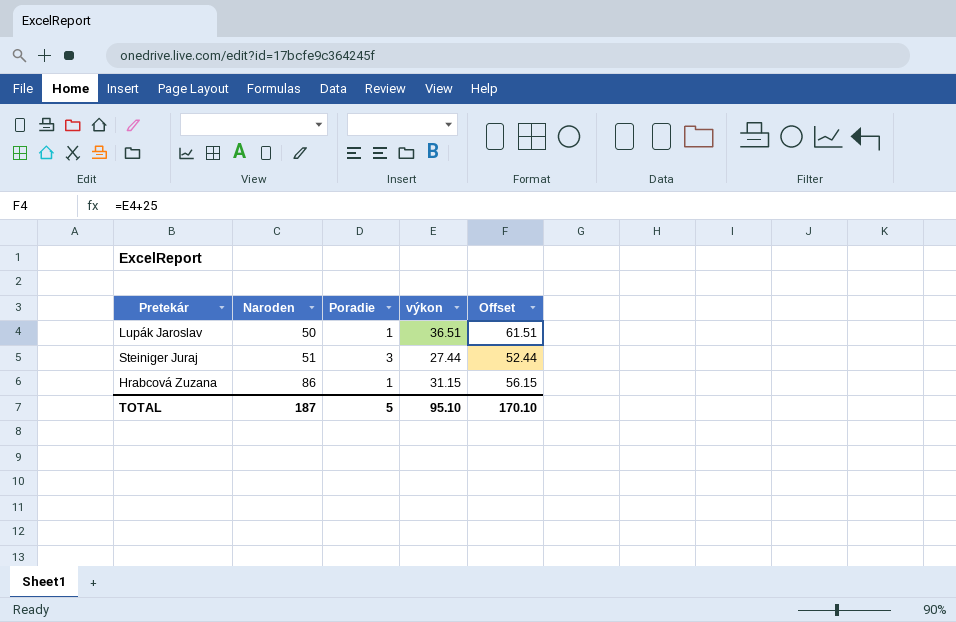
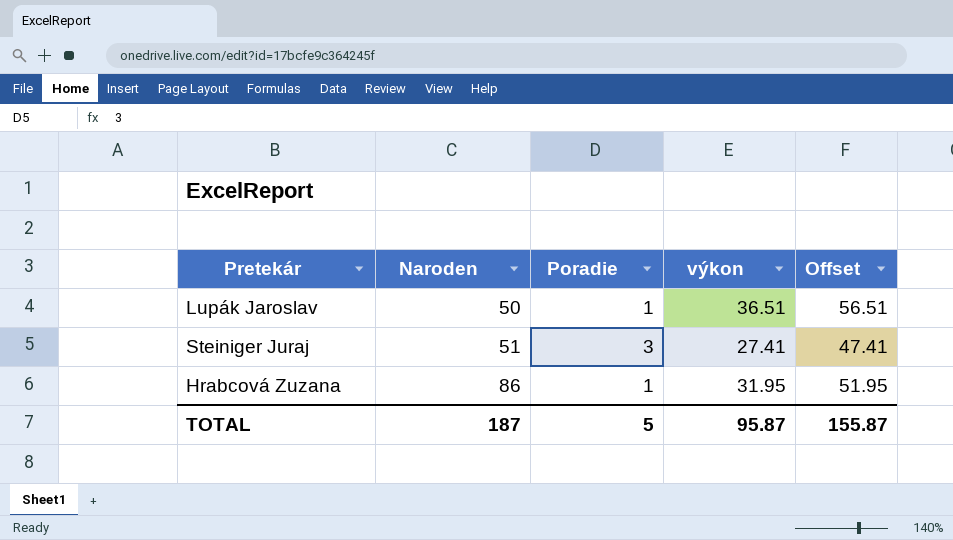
column Offset | formula: [výkon] + 25 -> [výkon] + 20
Steiniger Juraj | výkon: 27.44 -> 27.41
Hrabcová Zuzana | výkon: 31.15 -> 31.95
TOTAL | výkon: 95.10 -> 95.87
TOTAL | Offset: 170.10 -> 155.87

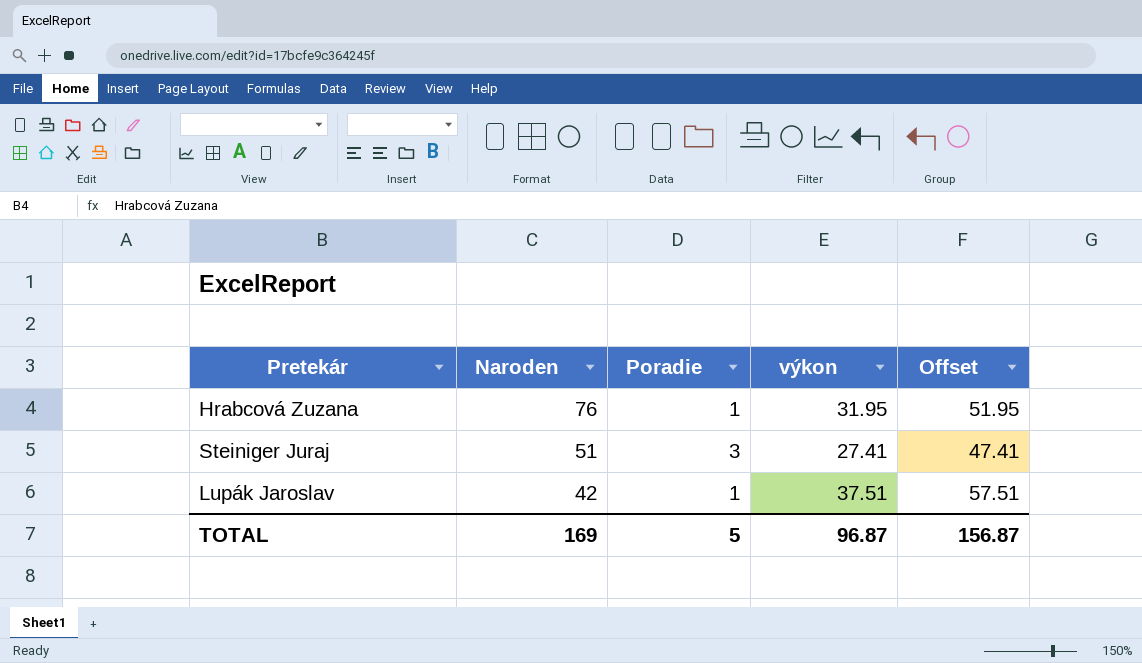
row order: Naroden ascending -> Naroden descending
Hrabcová Zuzana | Naroden: 86 -> 76
Lupák Jaroslav | Naroden: 50 -> 42
Lupák Jaroslav | výkon: 36.51 -> 37.51
Lupák Jaroslav | Offset: 56.51 -> 57.51
TOTAL | Naroden: 187 -> 169
TOTAL | výkon: 95.87 -> 96.87
TOTAL | Offset: 155.87 -> 156.87

